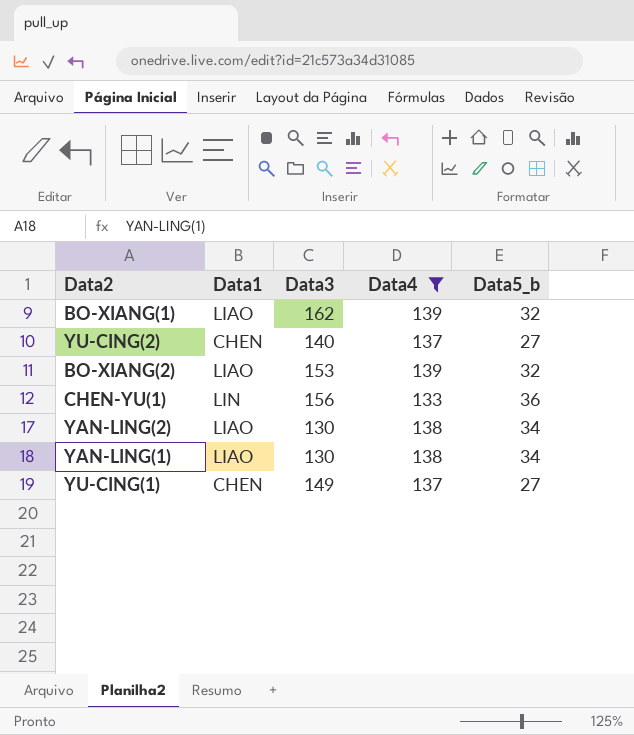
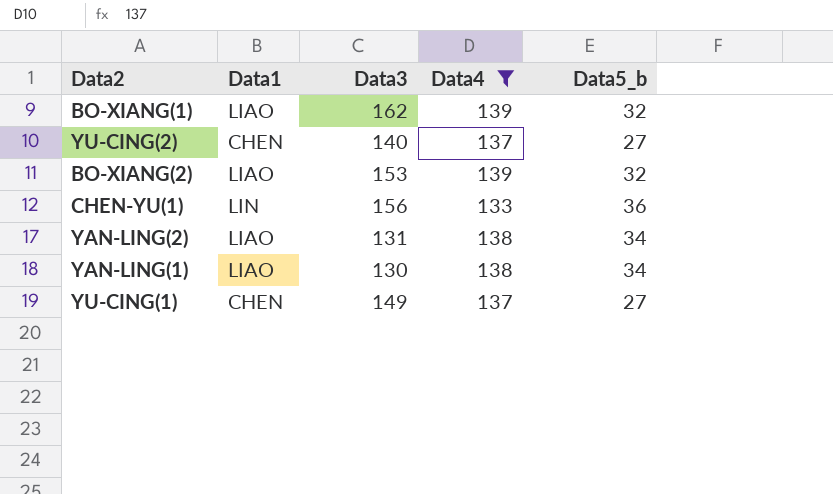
YAN-LING(2) | Data3: 130 -> 131

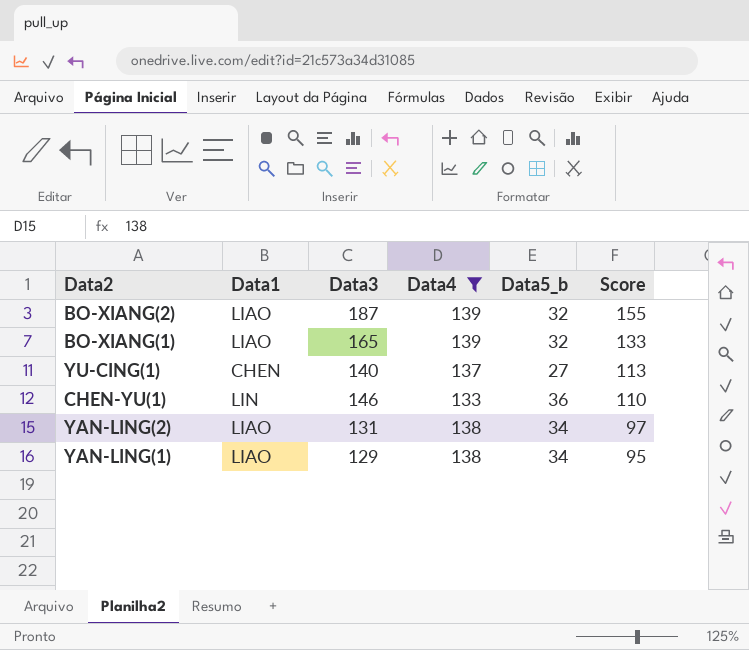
row order: none -> Score descending
column Score | formula: none -> [Data3] - [Data5_b]
row YU-CING(2): CHEN | 140 | 137 | 27 -> none
BO-XIANG(2) | Data3: 153 -> 187
BO-XIANG(1) | Data3: 162 -> 165
YU-CING(1) | Data3: 149 -> 140
CHEN-YU(1) | Data3: 156 -> 146
YAN-LING(1) | Data3: 130 -> 129

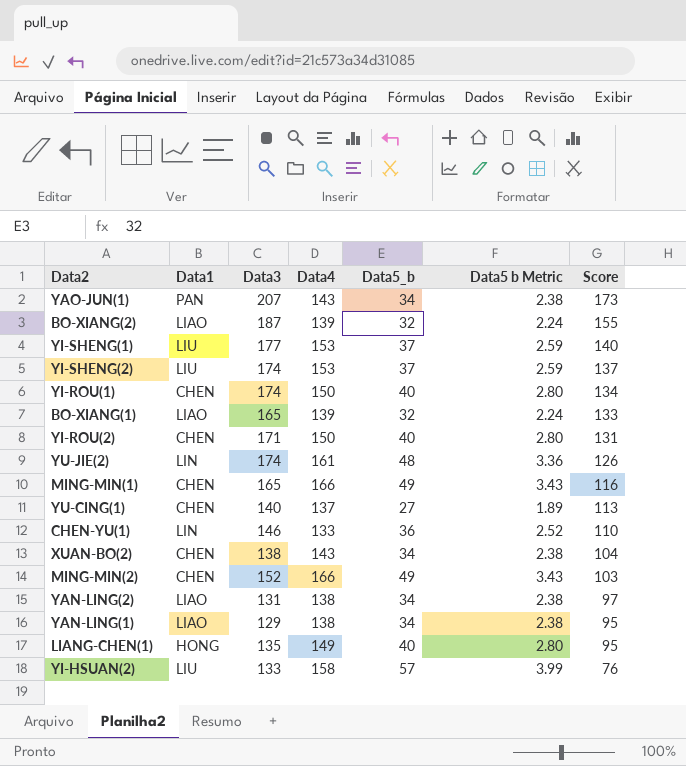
filter: Data4 <= 139 -> none
column Data5 b Metric | formula: none -> [Data5_b] * 0.07

